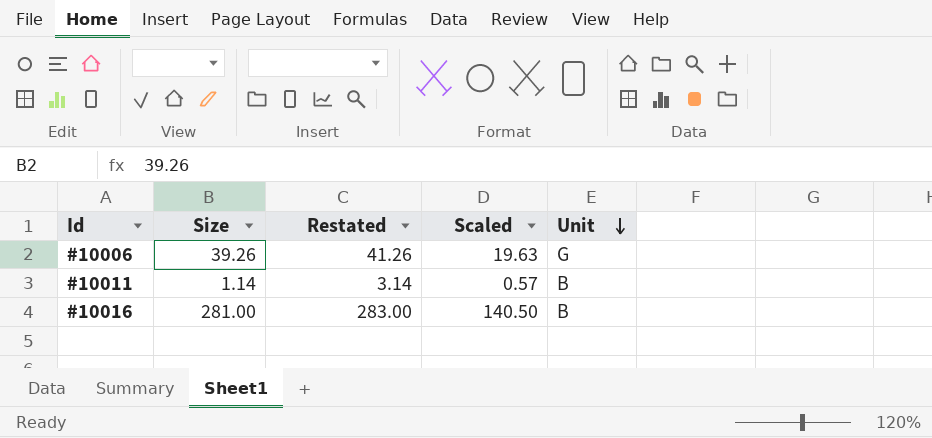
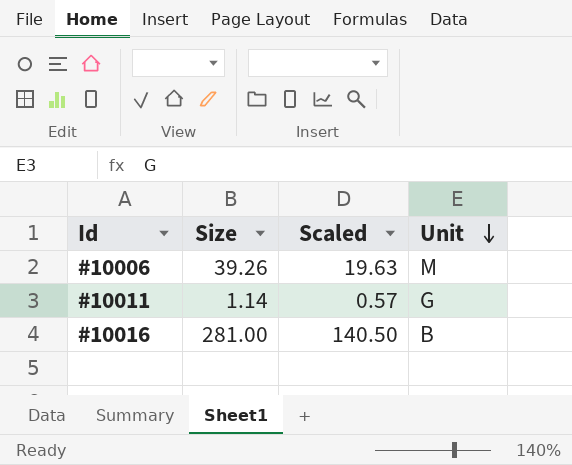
column Restated | formula: [Size] + 2 -> none
#10006 | Unit: G -> M
#10011 | Unit: B -> G

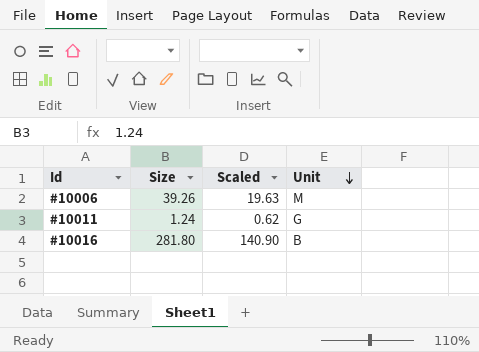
#10011 | Size: 1.14 -> 1.24
#10011 | Scaled: 0.57 -> 0.62
#10016 | Size: 281.00 -> 281.80
#10016 | Scaled: 140.50 -> 140.90

